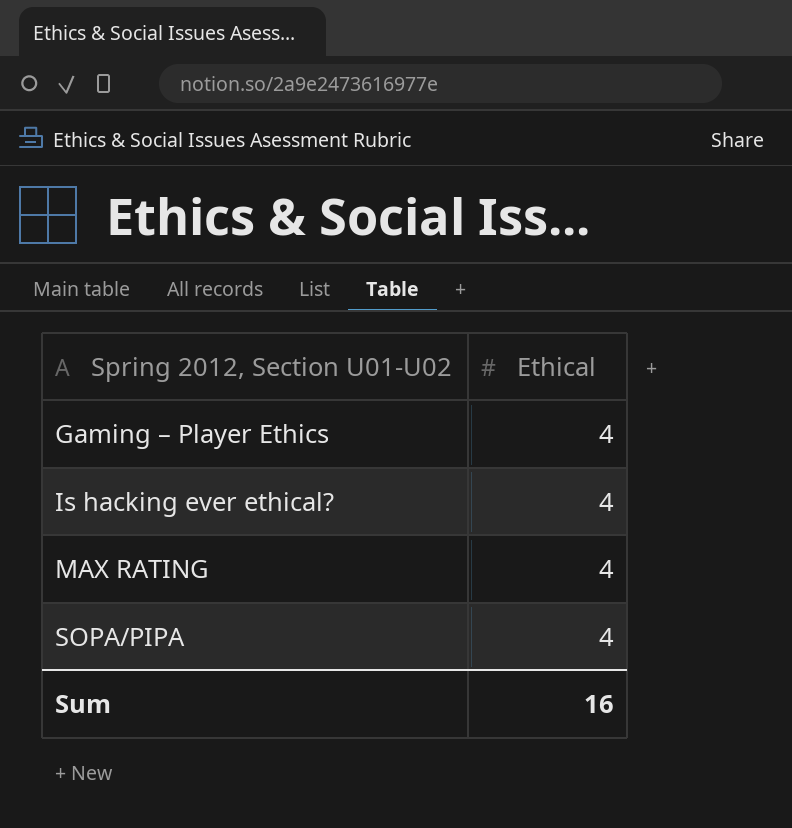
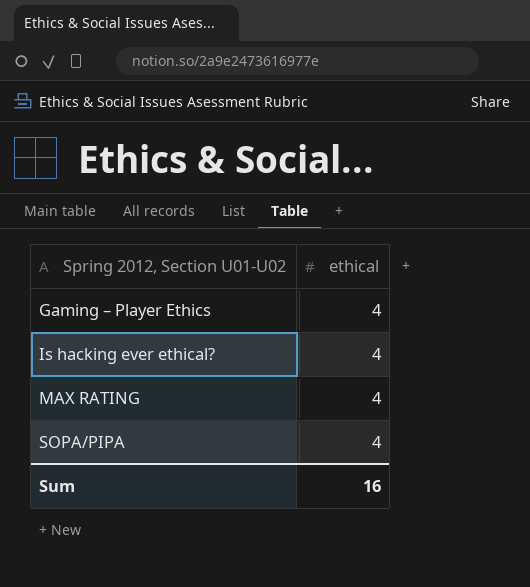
column name: Ethical -> ethical

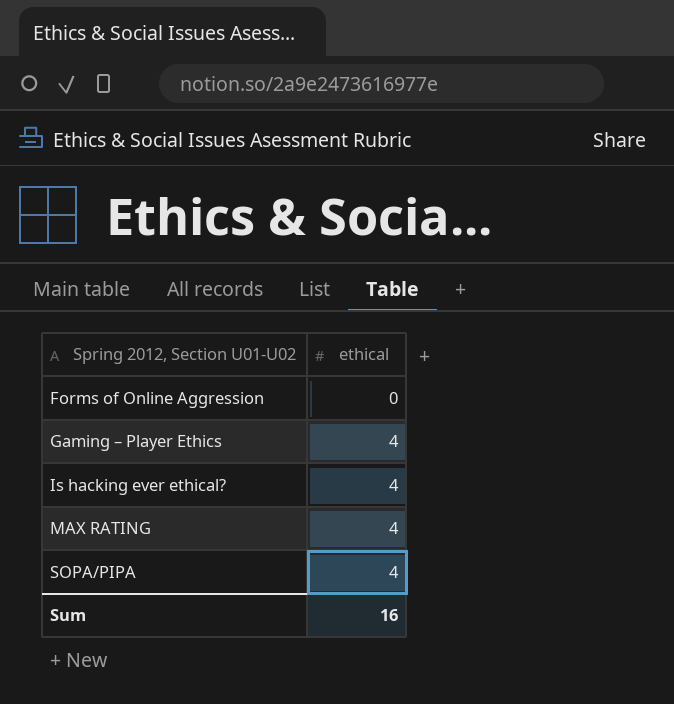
row Forms of Online Aggression: none -> 0

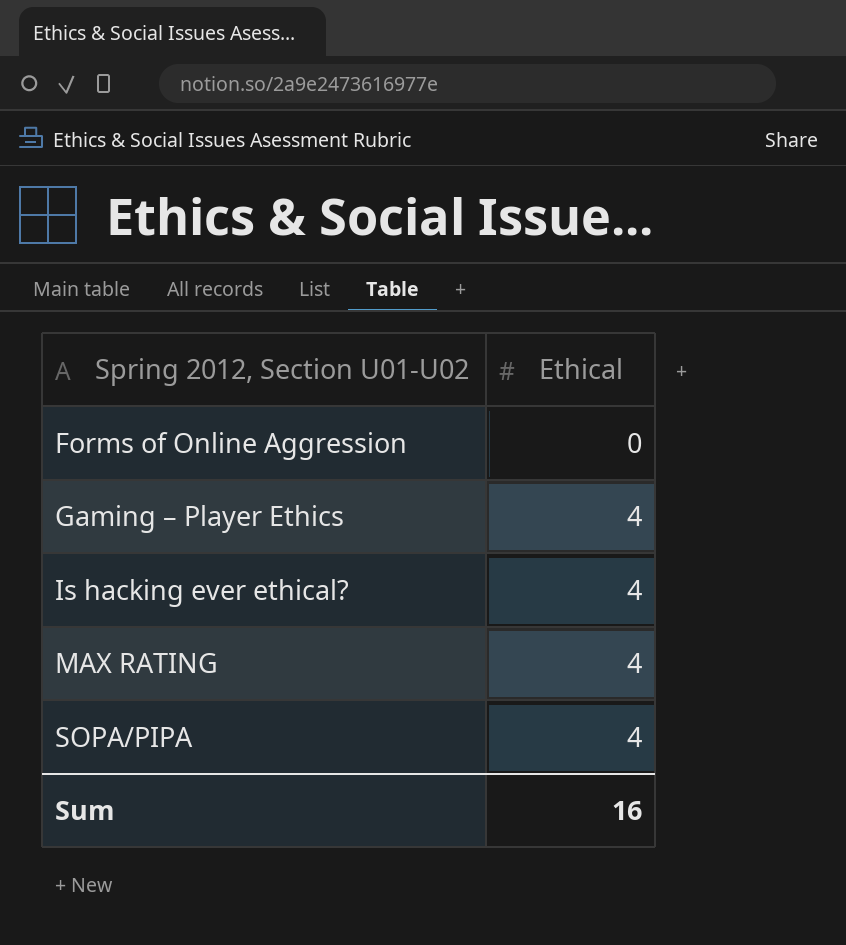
column name: ethical -> Ethical

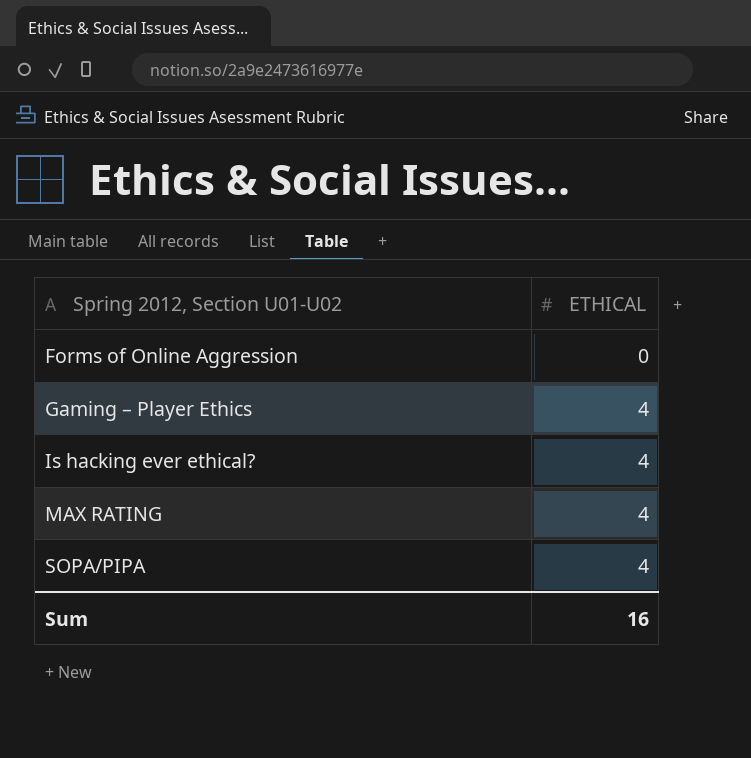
column name: Ethical -> ETHICAL

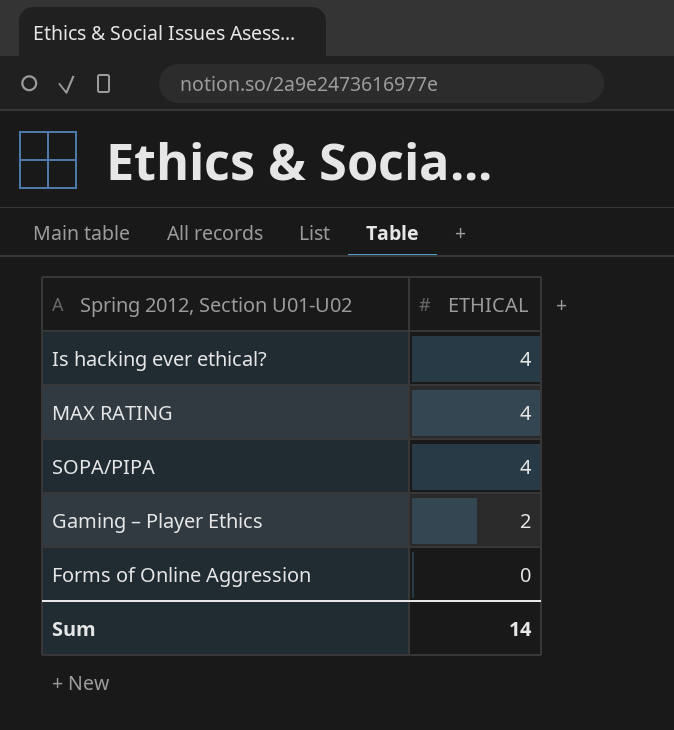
row order: Spring 2012, Section U01-U02 ascending -> ETHICAL descending
Gaming – Player Ethics | ETHICAL: 4 -> 2
Sum | ETHICAL: 16 -> 14

